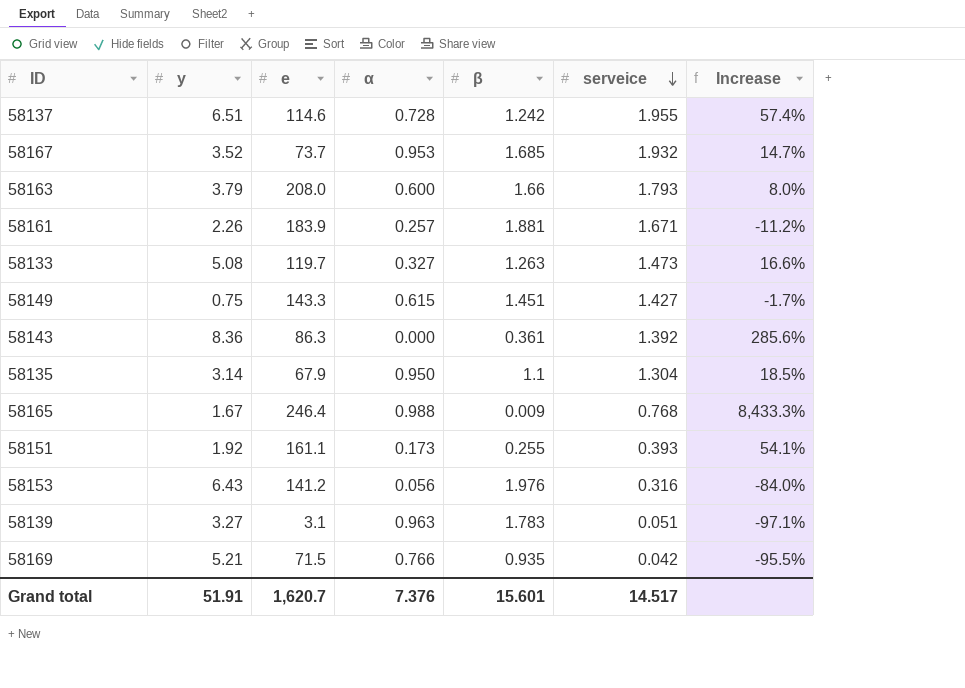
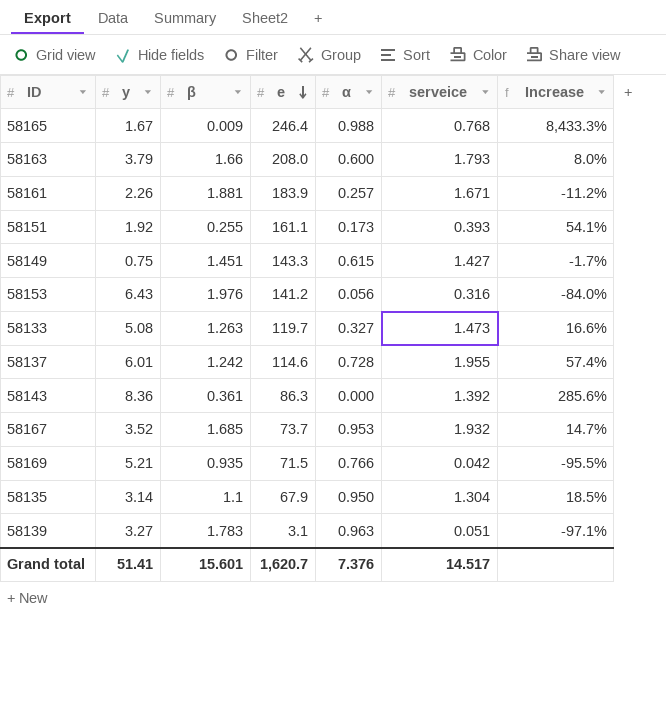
row order: serveice descending -> e descending
column β | position: 5 -> 3
58137 | y: 6.51 -> 6.01
Grand total | y: 51.91 -> 51.41

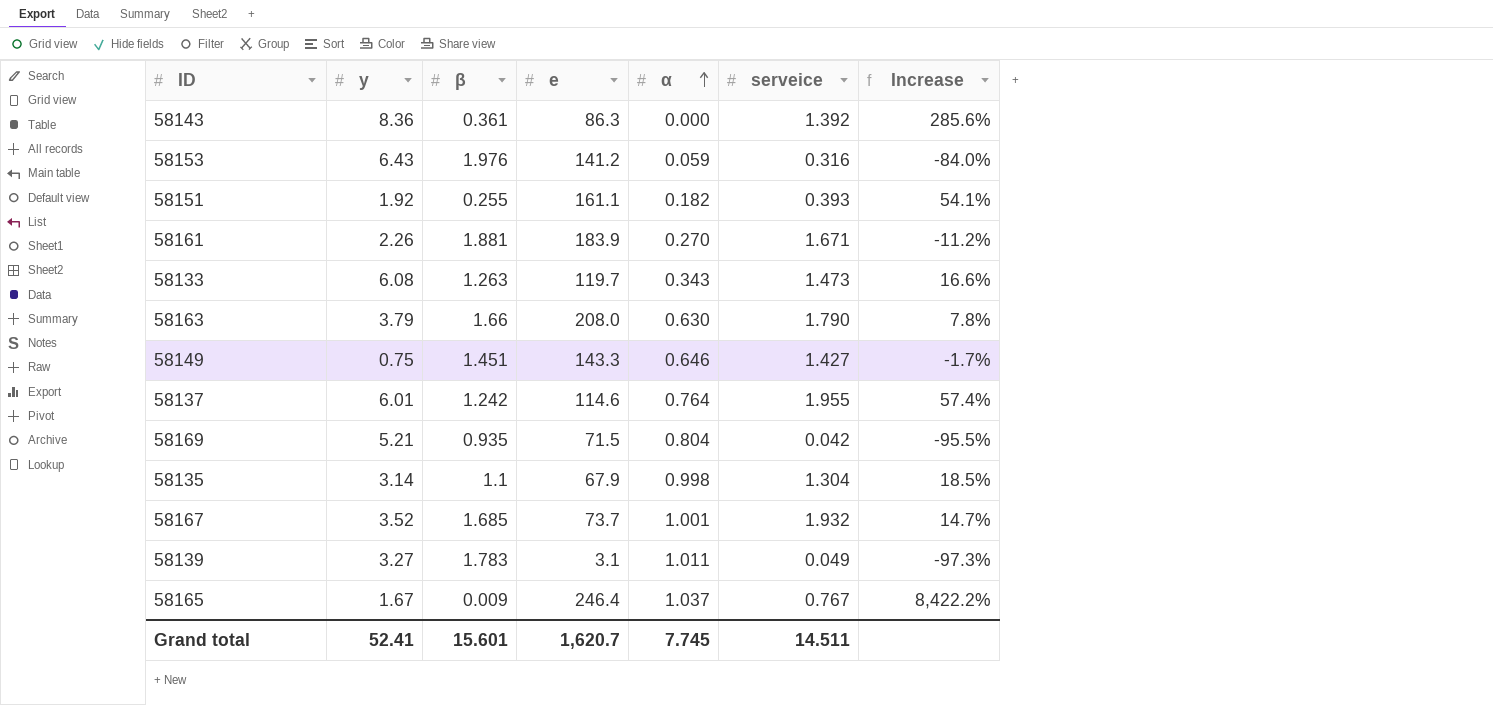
row order: e descending -> α ascending
58153 | α: 0.056 -> 0.059
58151 | α: 0.173 -> 0.182
58161 | α: 0.257 -> 0.270
58133 | y: 5.08 -> 6.08
58133 | α: 0.327 -> 0.343
58163 | α: 0.600 -> 0.630
58163 | serveice: 1.793 -> 1.790
58163 | Increase: 8.0% -> 7.8%
58149 | α: 0.615 -> 0.646
58137 | α: 0.728 -> 0.764
58169 | α: 0.766 -> 0.804
58135 | α: 0.950 -> 0.998
58167 | α: 0.953 -> 1.001
58139 | α: 0.963 -> 1.011
58139 | serveice: 0.051 -> 0.049
58139 | Increase: -97.1% -> -97.3%
58165 | α: 0.988 -> 1.037
58165 | serveice: 0.768 -> 0.767
58165 | Increase: 8,433.3% -> 8,422.2%
Grand total | y: 51.41 -> 52.41
Grand total | α: 7.376 -> 7.745
Grand total | serveice: 14.517 -> 14.511

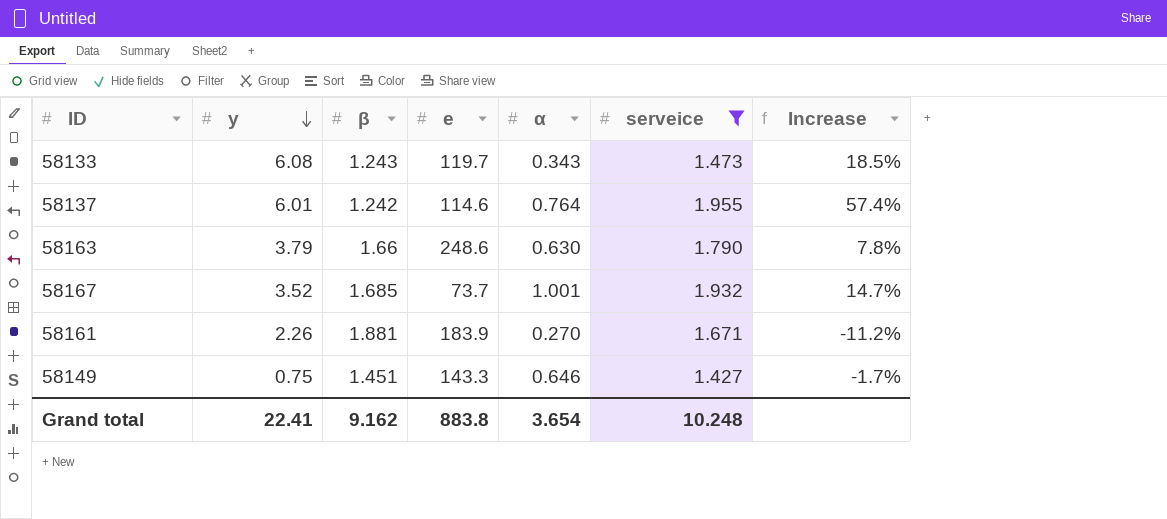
filter: none -> serveice >= 1.427
row order: α ascending -> y descending
58133 | β: 1.263 -> 1.243
58133 | Increase: 16.6% -> 18.5%
58163 | e: 208.0 -> 248.6
Grand total | y: 52.41 -> 22.41
Grand total | β: 15.601 -> 9.162
Grand total | e: 1,620.7 -> 883.8
Grand total | α: 7.745 -> 3.654
Grand total | serveice: 14.511 -> 10.248

